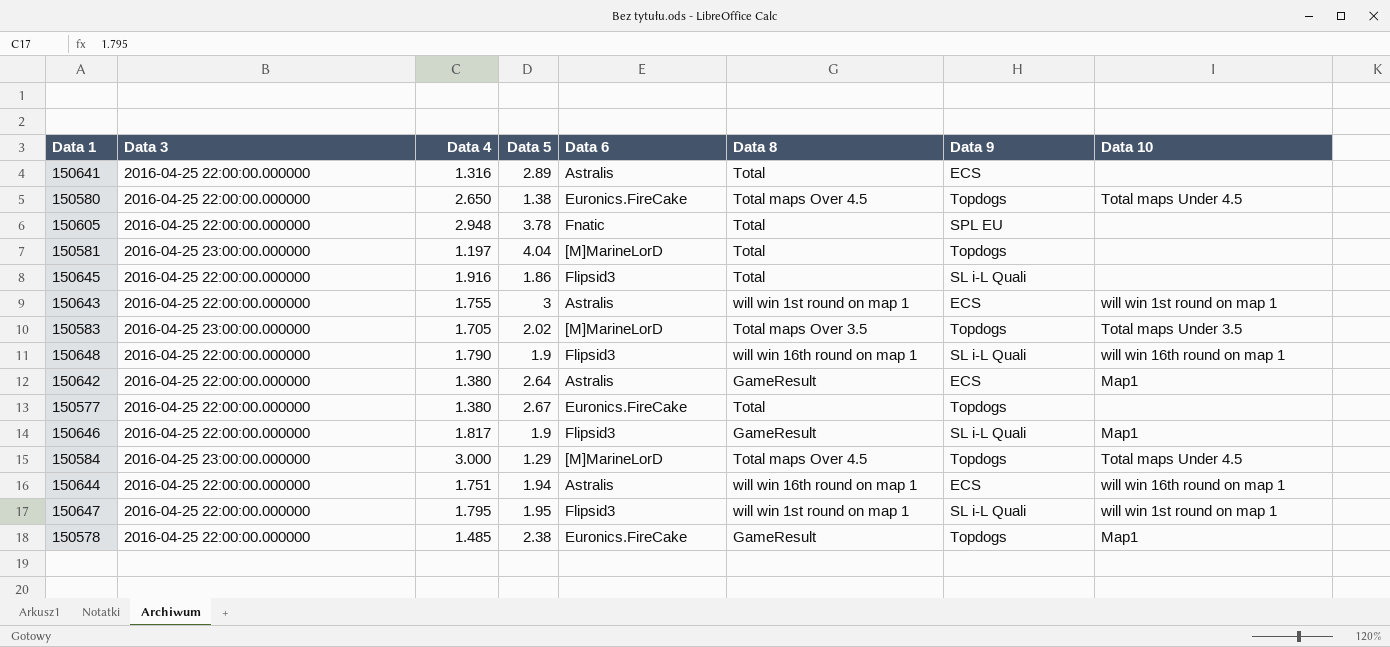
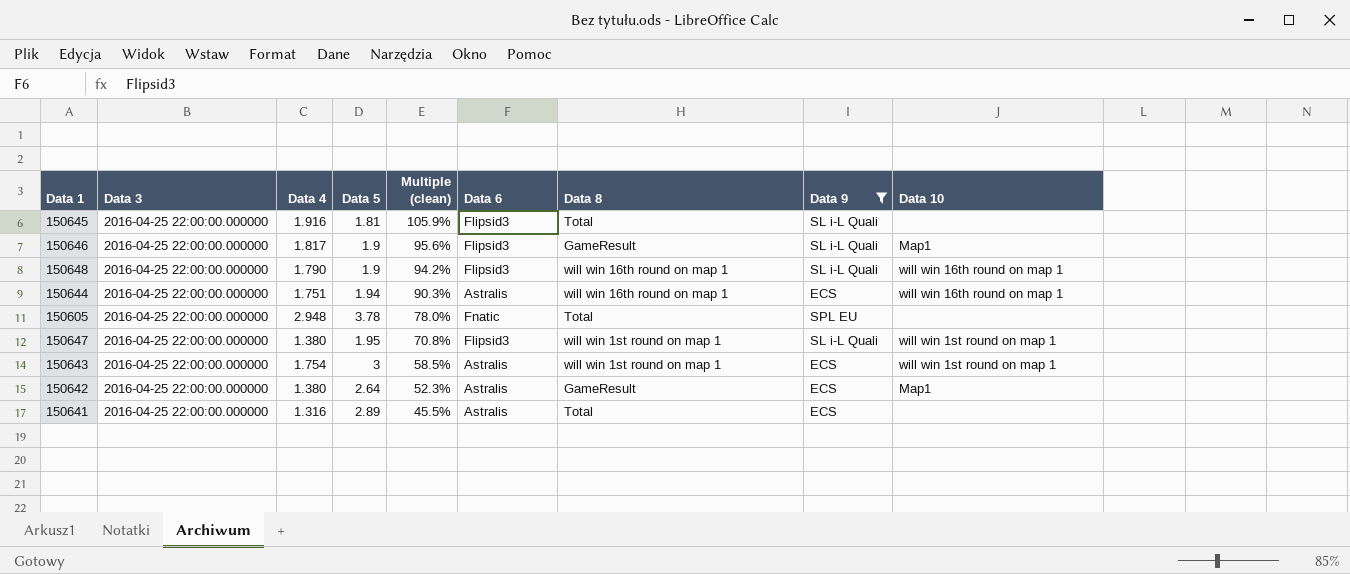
filter: none -> Data 9 != Topdogs
row order: none -> Multiple (clean) descending
column Multiple (clean) | formula: none -> [Data 4] / [Data 5]
150645 | Data 5: 1.86 -> 1.81
150647 | Data 4: 1.795 -> 1.380
150643 | Data 4: 1.755 -> 1.754

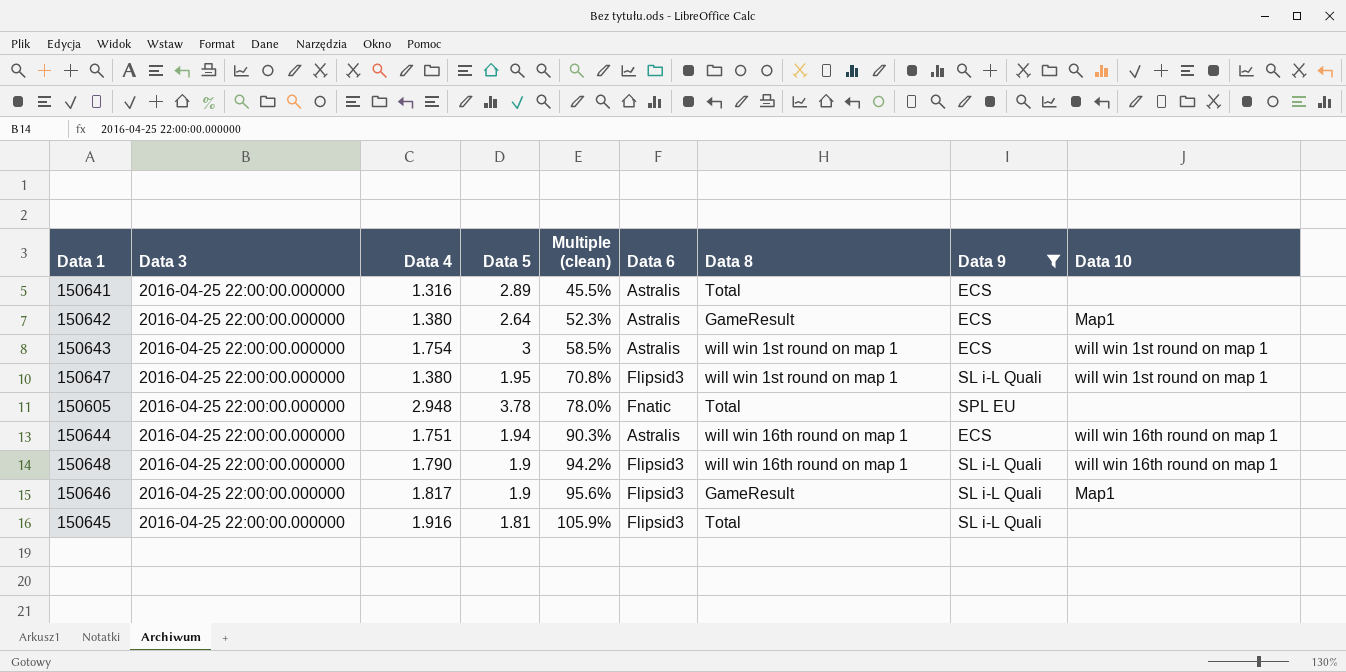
row order: Multiple (clean) descending -> Multiple (clean) ascending

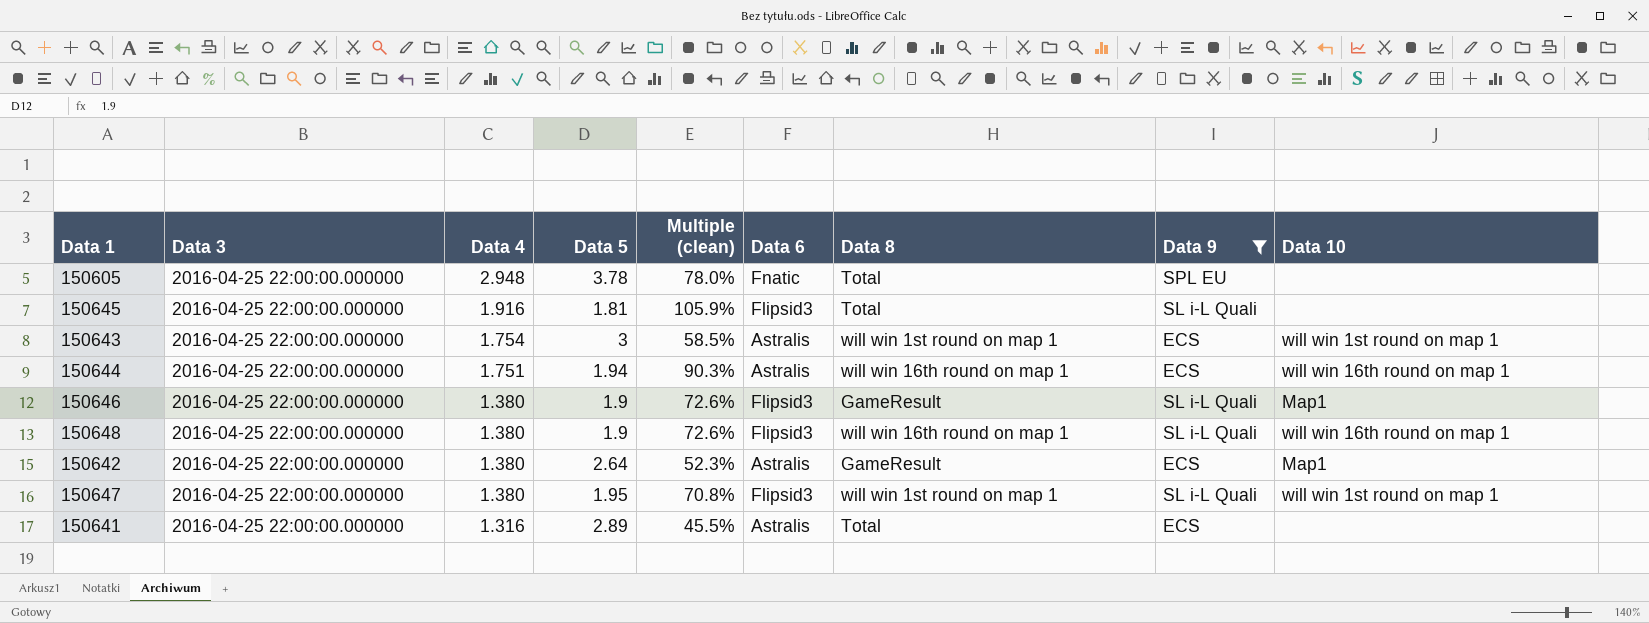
row order: Multiple (clean) ascending -> Data 4 descending
150646 | Data 4: 1.817 -> 1.380
150646 | Multiple (clean): 95.6% -> 72.6%
150648 | Data 4: 1.790 -> 1.380
150648 | Multiple (clean): 94.2% -> 72.6%

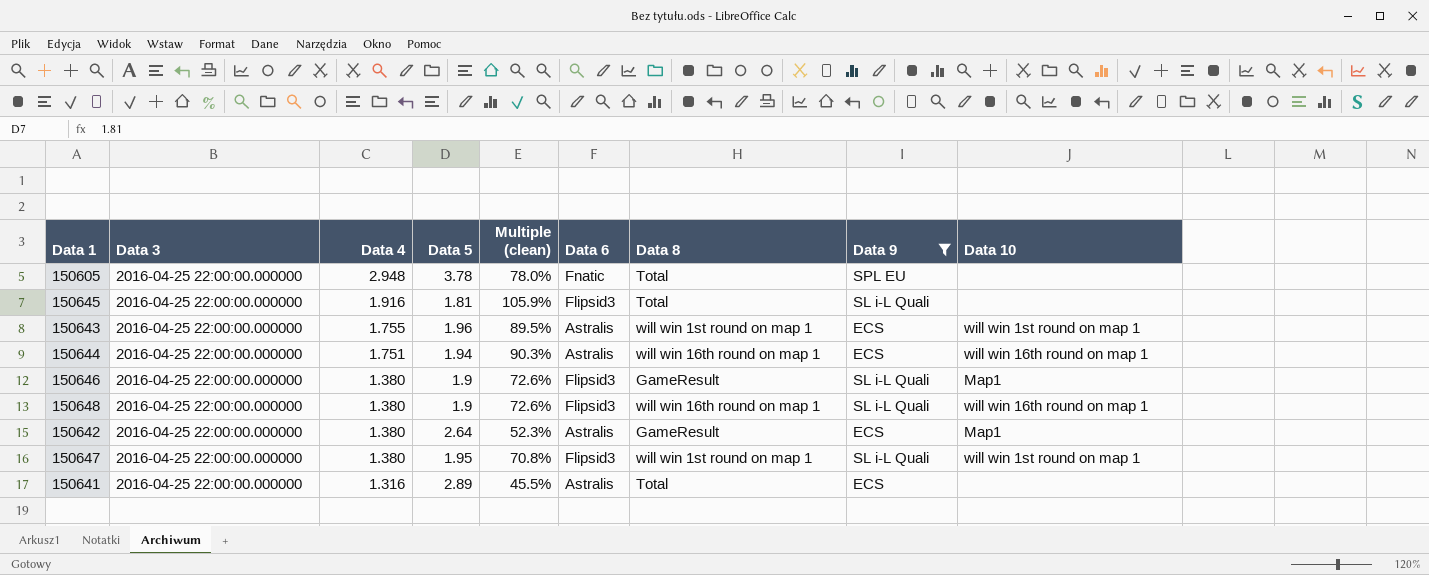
150643 | Data 4: 1.754 -> 1.755
150643 | Data 5: 3 -> 1.96
150643 | Multiple (clean): 58.5% -> 89.5%

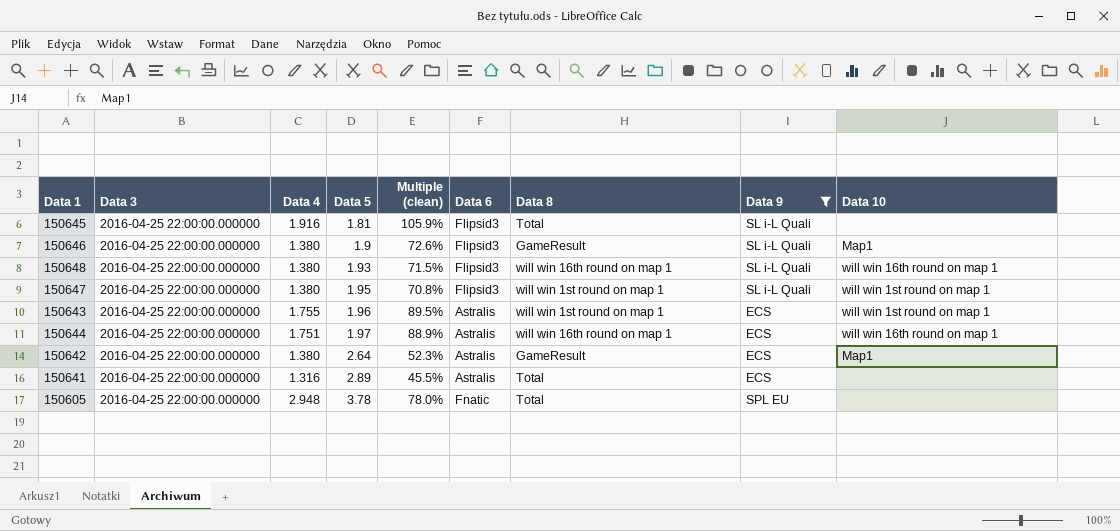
row order: Data 4 descending -> Data 5 ascending
150648 | Data 5: 1.9 -> 1.93
150648 | Multiple (clean): 72.6% -> 71.5%
150644 | Data 5: 1.94 -> 1.97
150644 | Multiple (clean): 90.3% -> 88.9%

